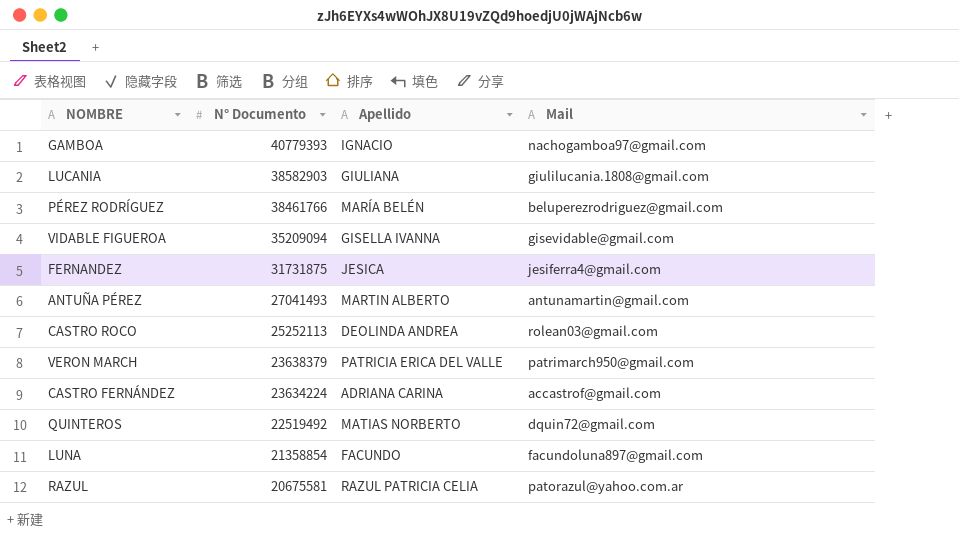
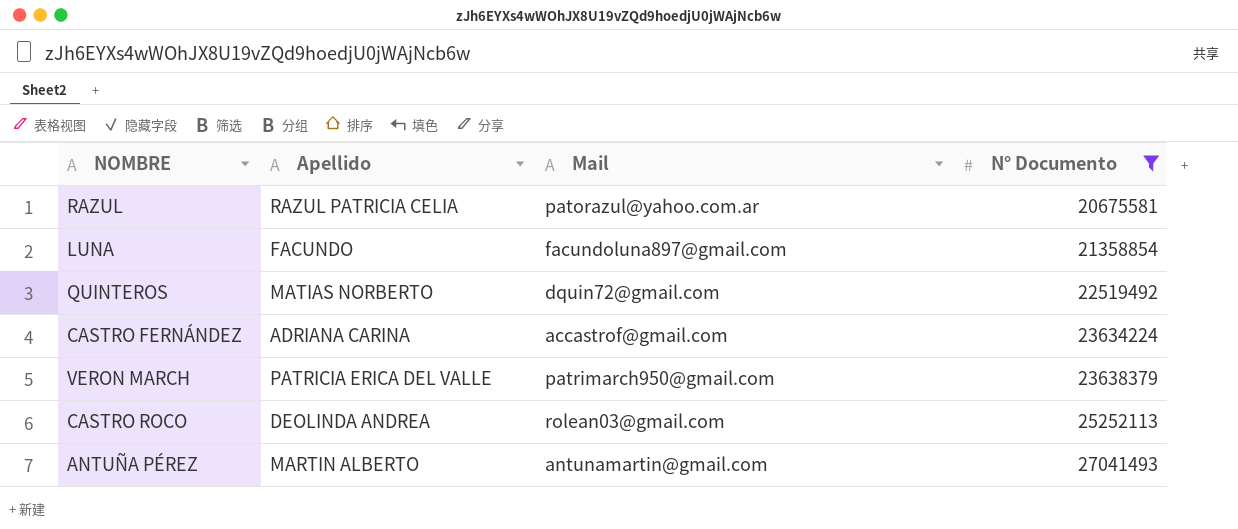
filter: none -> N° Documento <= 27041493
row order: N° Documento descending -> N° Documento ascending
column N° Documento | position: 2 -> 4

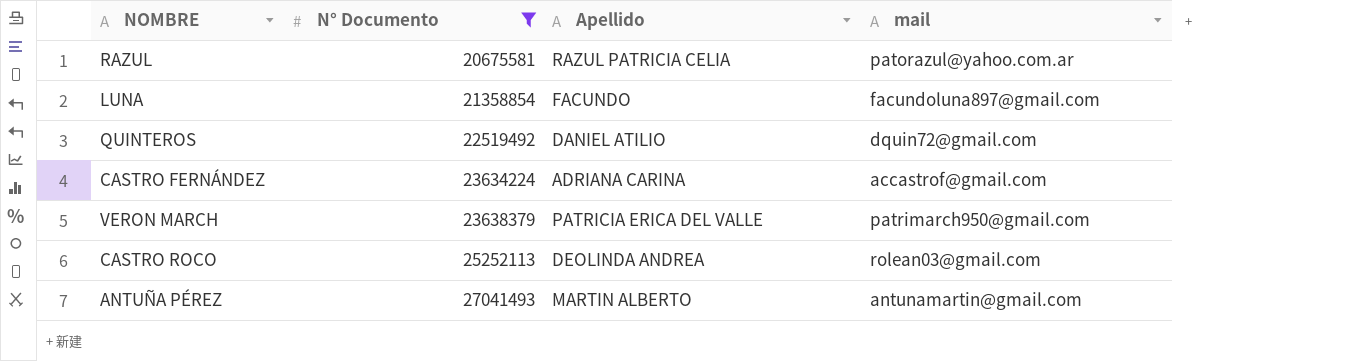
column N° Documento | position: 4 -> 2
column name: Mail -> mail
QUINTEROS | Apellido: MATIAS NORBERTO -> DANIEL ATILIO

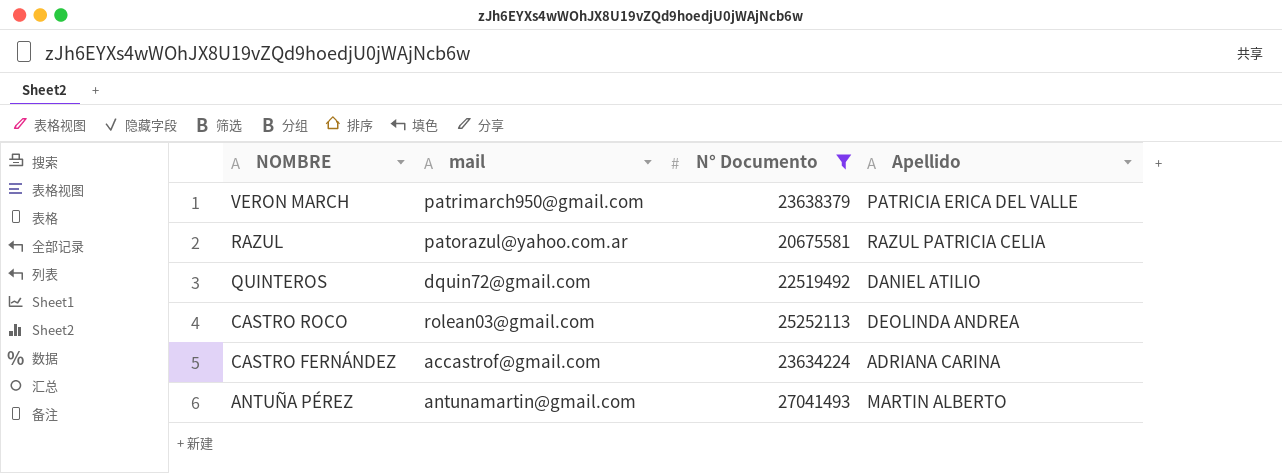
row order: N° Documento ascending -> NOMBRE descending
column mail | position: 4 -> 2
row LUNA: 21358854 | FACUNDO | facundoluna897@gmail.com -> none

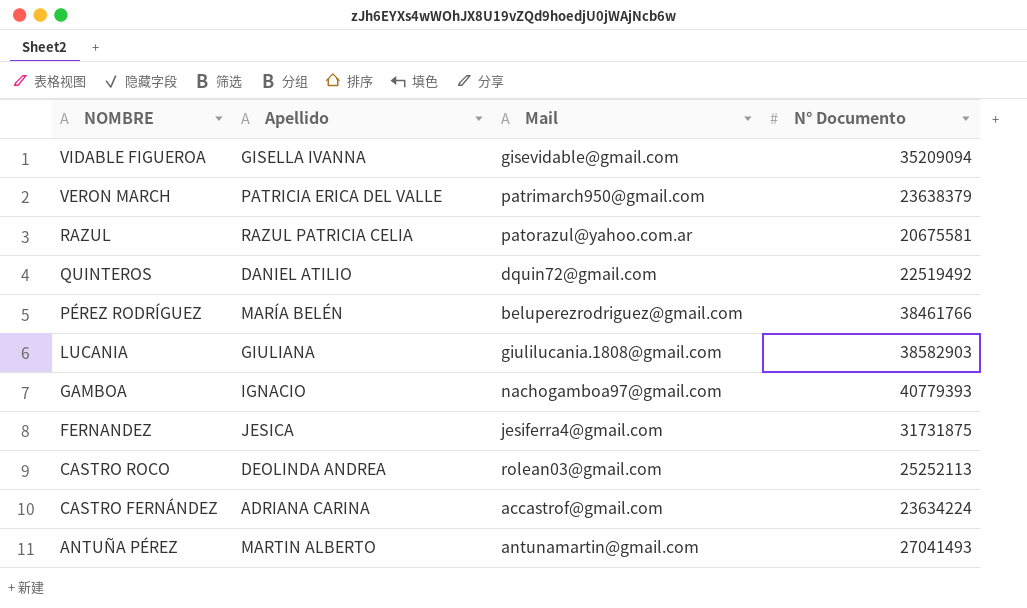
filter: N° Documento <= 27041493 -> none
column Apellido | position: 4 -> 2
column name: mail -> Mail

